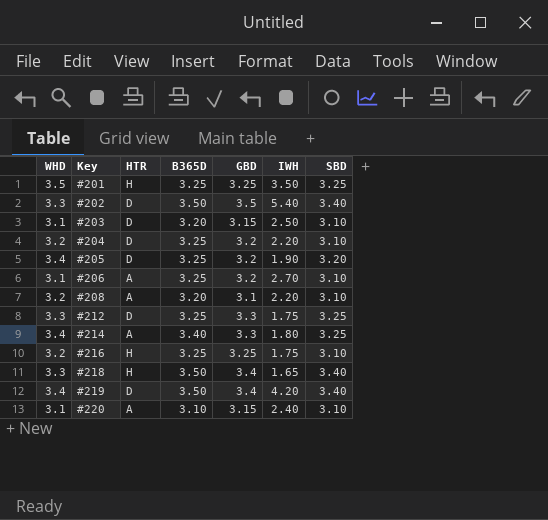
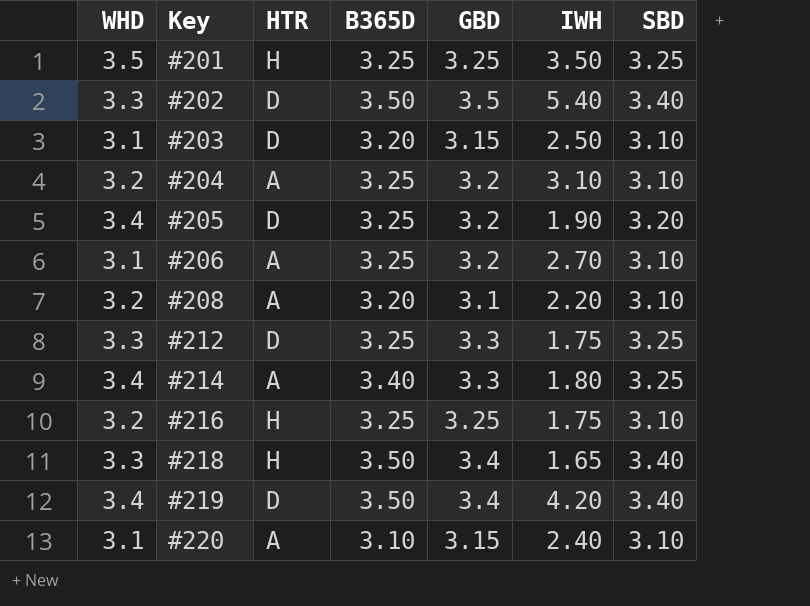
#204 | HTR: D -> A
#204 | IWH: 2.20 -> 3.10

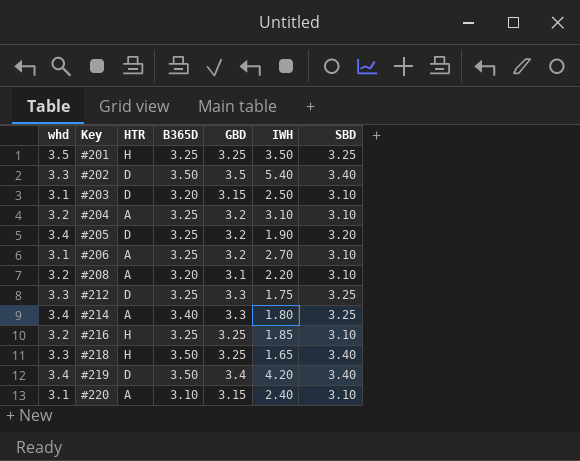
column name: WHD -> whd
#216 | IWH: 1.75 -> 1.85
#218 | GBD: 3.4 -> 3.25

